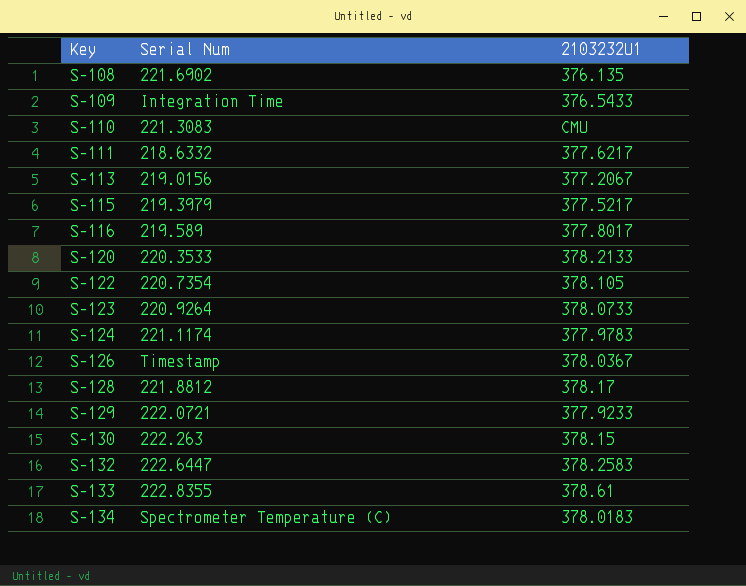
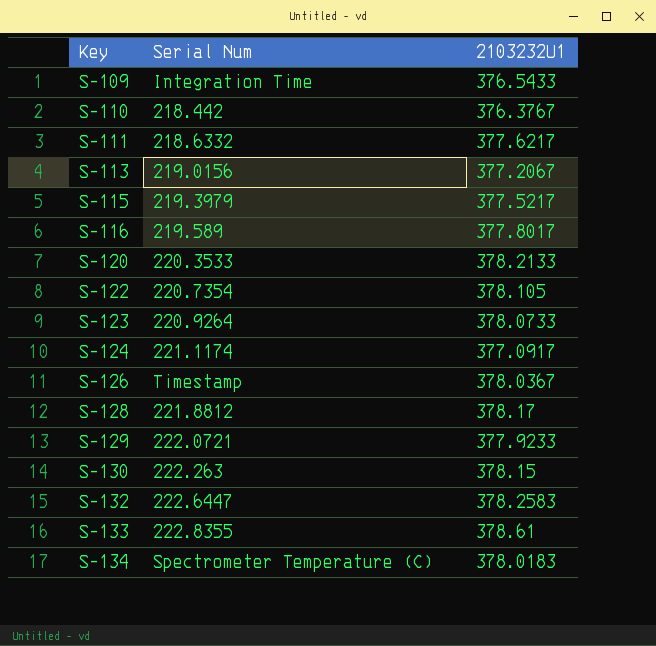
row S-108: 221.6902 | 376.135 -> none
S-110 | Serial Num: 221.3083 -> 218.442
S-110 | 2103232U1: CMU -> 376.3767
S-124 | 2103232U1: 377.9783 -> 377.0917

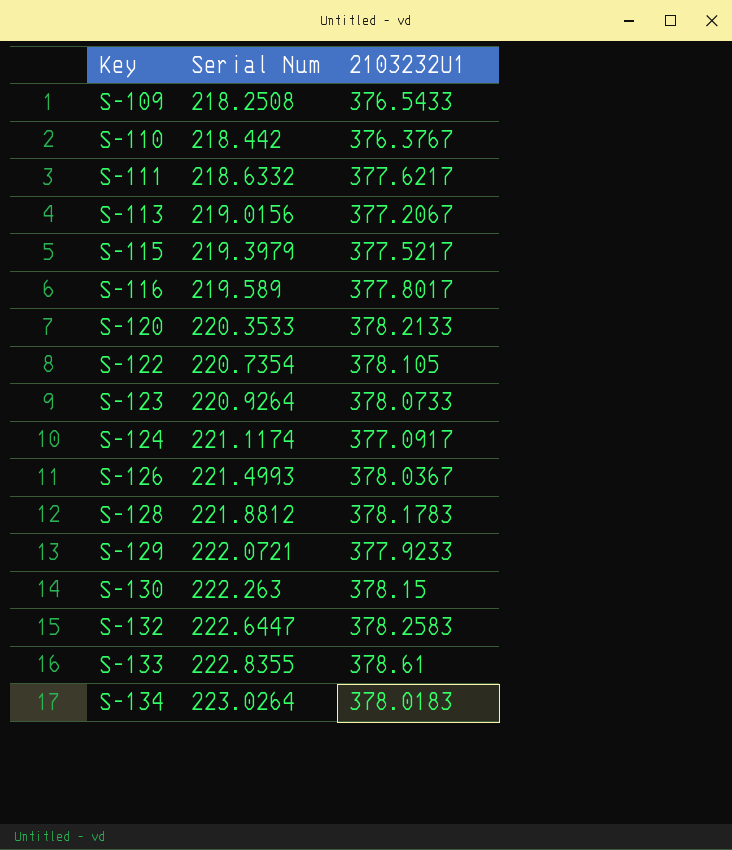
S-109 | Serial Num: Integration Time -> 218.2508
S-126 | Serial Num: Timestamp -> 221.4993
S-128 | 2103232U1: 378.17 -> 378.1783
S-134 | Serial Num: Spectrometer Temperature (C) -> 223.0264

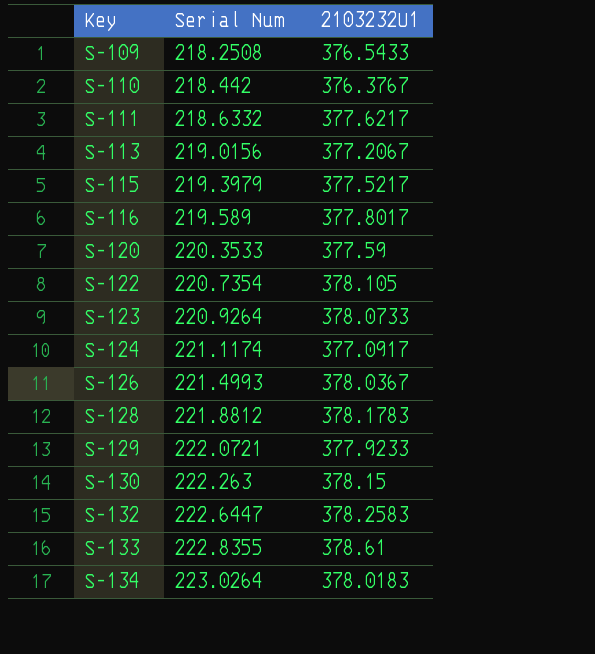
S-120 | 2103232U1: 378.2133 -> 377.59

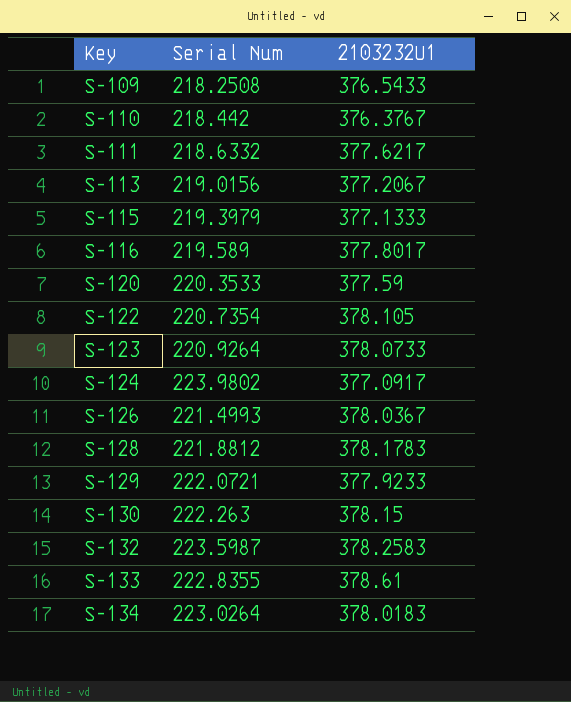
S-115 | 2103232U1: 377.5217 -> 377.1333
S-124 | Serial Num: 221.1174 -> 223.9802
S-132 | Serial Num: 222.6447 -> 223.5987

